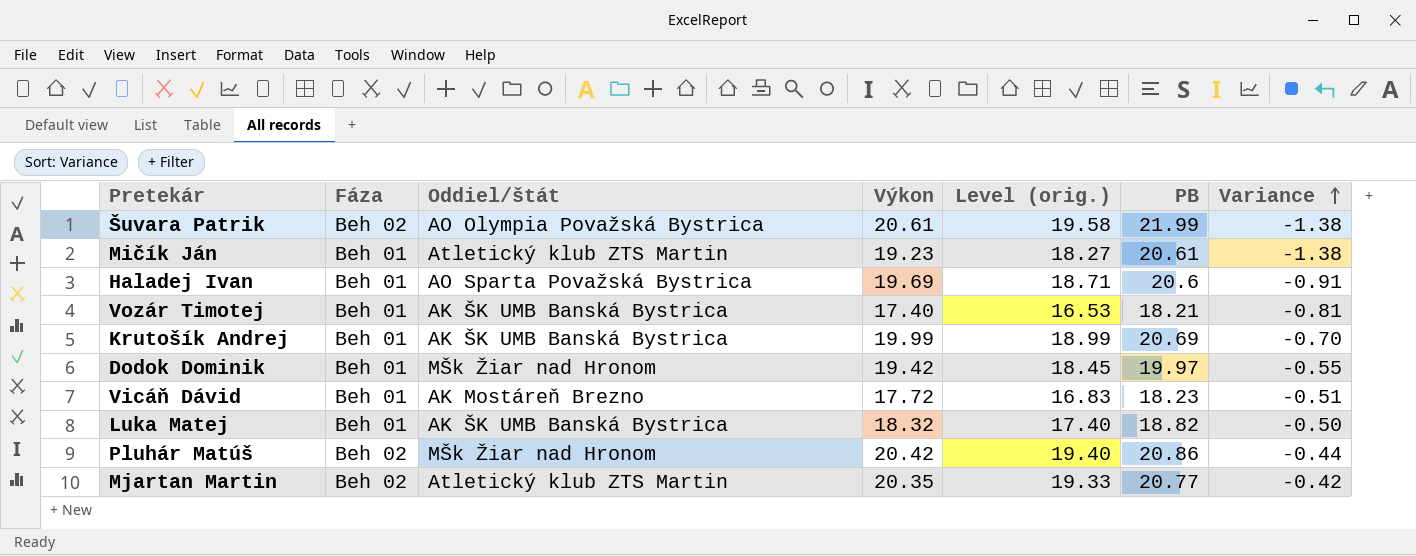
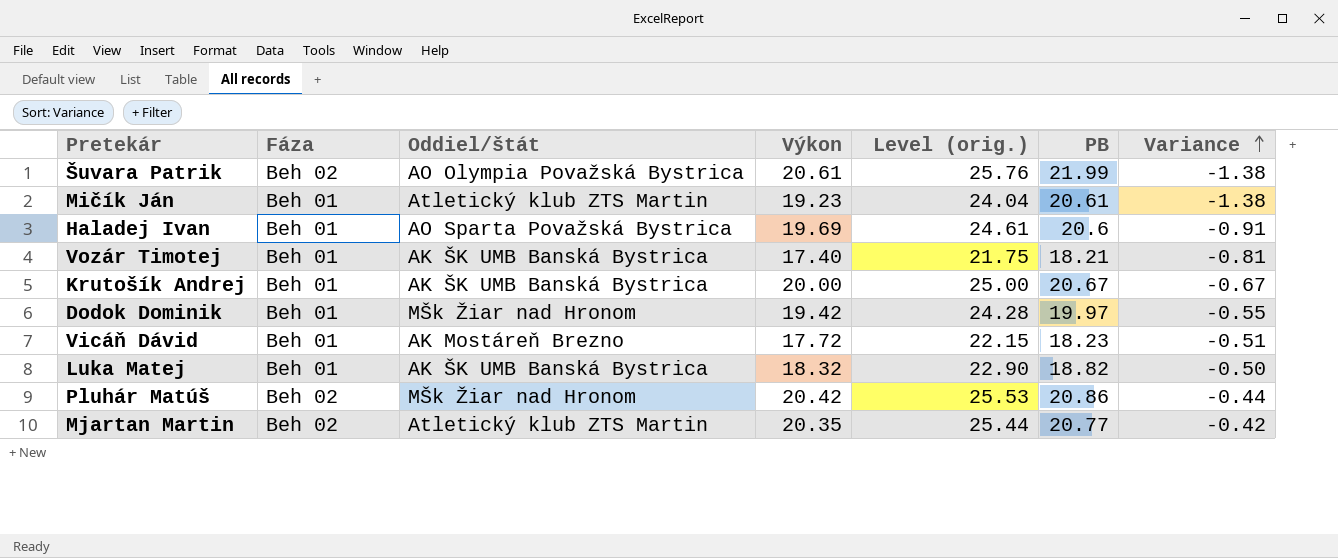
column Level (orig.) | formula: [Výkon] * 0.95 -> [Výkon] * 1.25
Krutošík Andrej | Výkon: 19.99 -> 20.00
Krutošík Andrej | PB: 20.69 -> 20.67
Krutošík Andrej | Variance: -0.70 -> -0.67

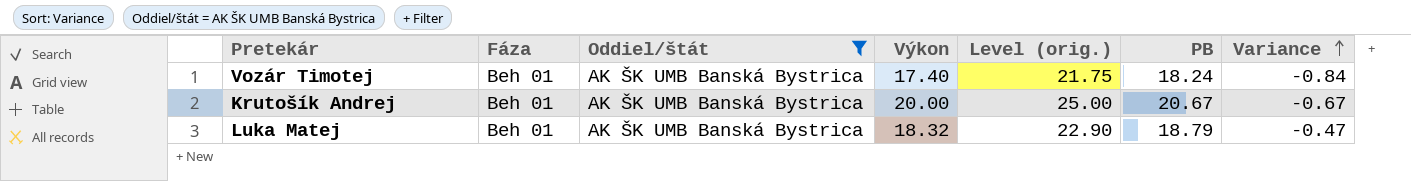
filter: none -> Oddiel/štát = AK ŠK UMB Banská Bystrica
Vozár Timotej | PB: 18.21 -> 18.24
Vozár Timotej | Variance: -0.81 -> -0.84
Luka Matej | PB: 18.82 -> 18.79
Luka Matej | Variance: -0.50 -> -0.47

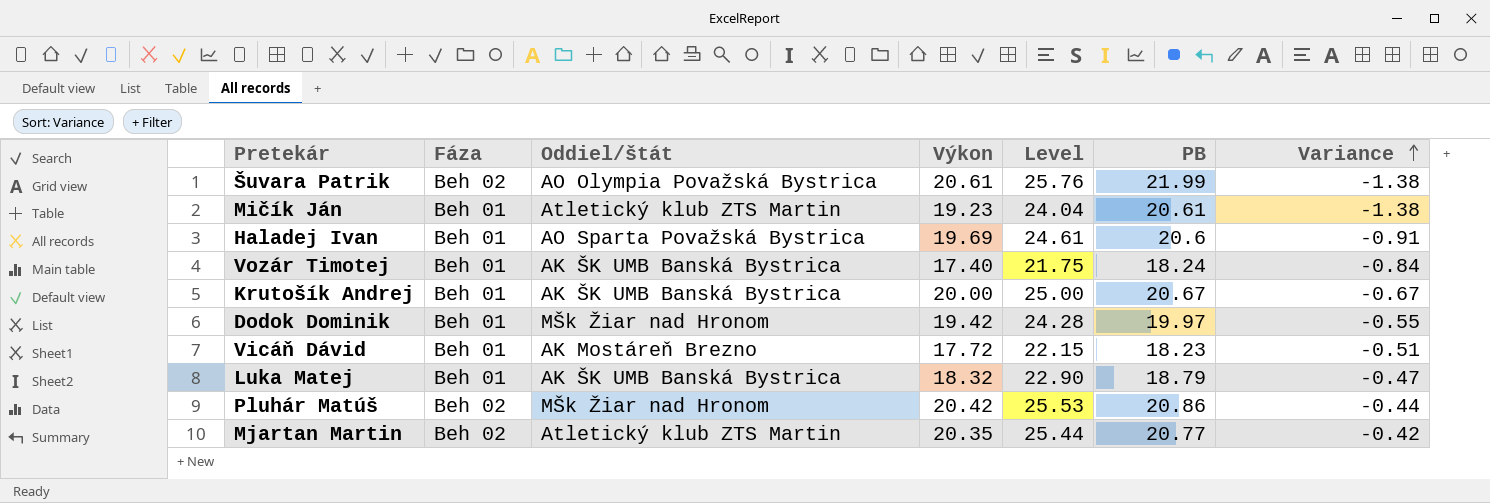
filter: Oddiel/štát = AK ŠK UMB Banská Bystrica -> none
column name: Level (orig.) -> Level

